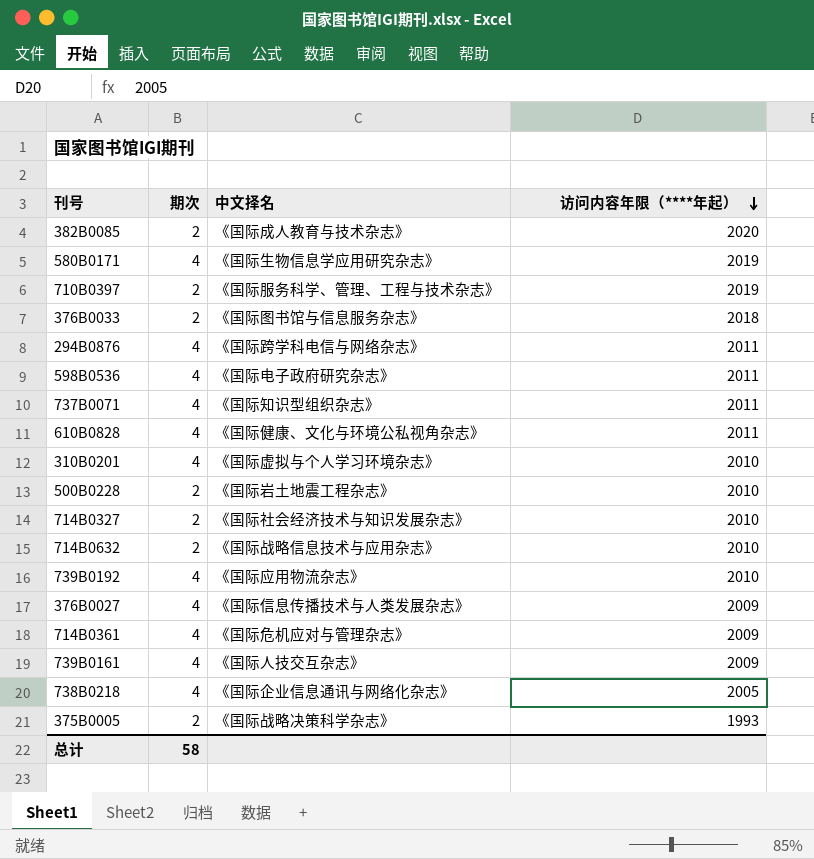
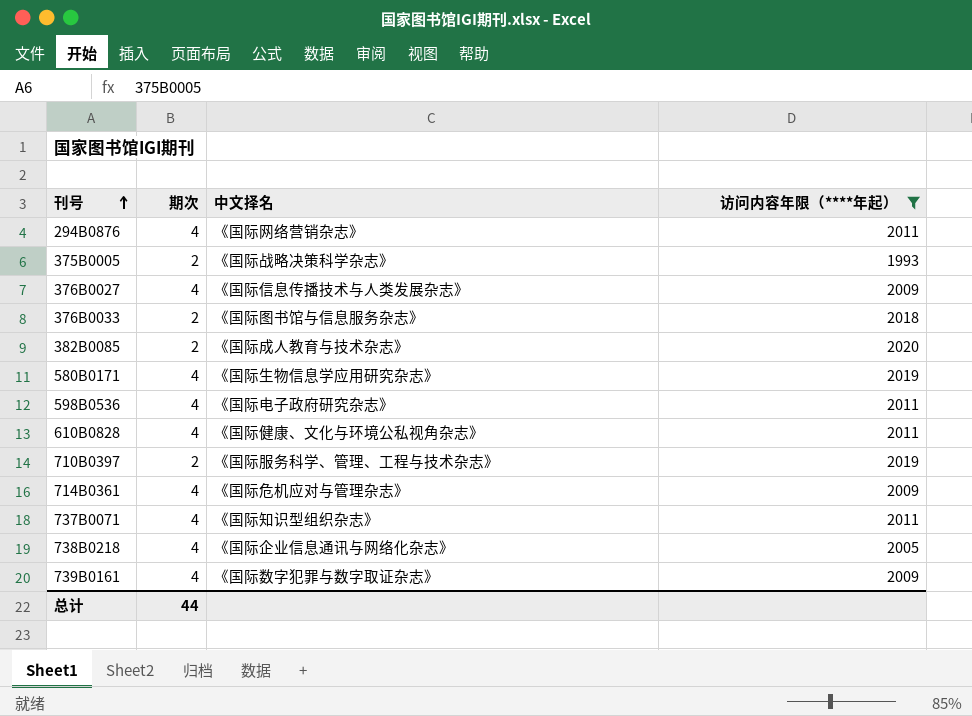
filter: none -> 访问内容年限（****年起） != 2010
row order: 访问内容年限（****年起） descending -> 刊号 ascending
294B0876 | 中文择名: 《国际跨学科电信与网络杂志》 -> 《国际网络营销杂志》
739B0161 | 中文择名: 《国际人技交互杂志》 -> 《国际数字犯罪与数字取证杂志》
总计 | 期次: 58 -> 44

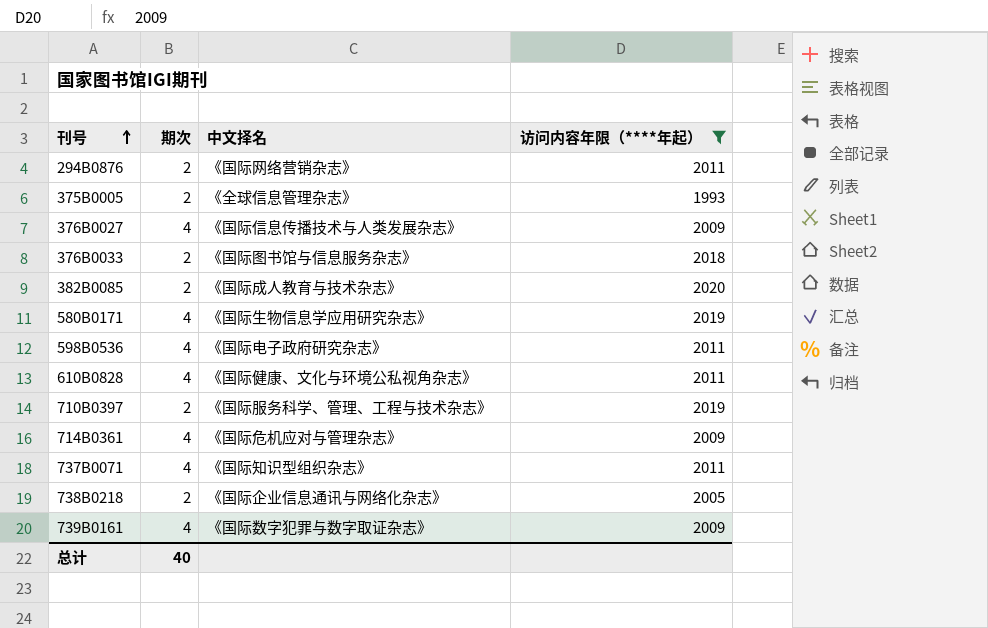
294B0876 | 期次: 4 -> 2
375B0005 | 中文择名: 《国际战略决策科学杂志》 -> 《全球信息管理杂志》
738B0218 | 期次: 4 -> 2
总计 | 期次: 44 -> 40

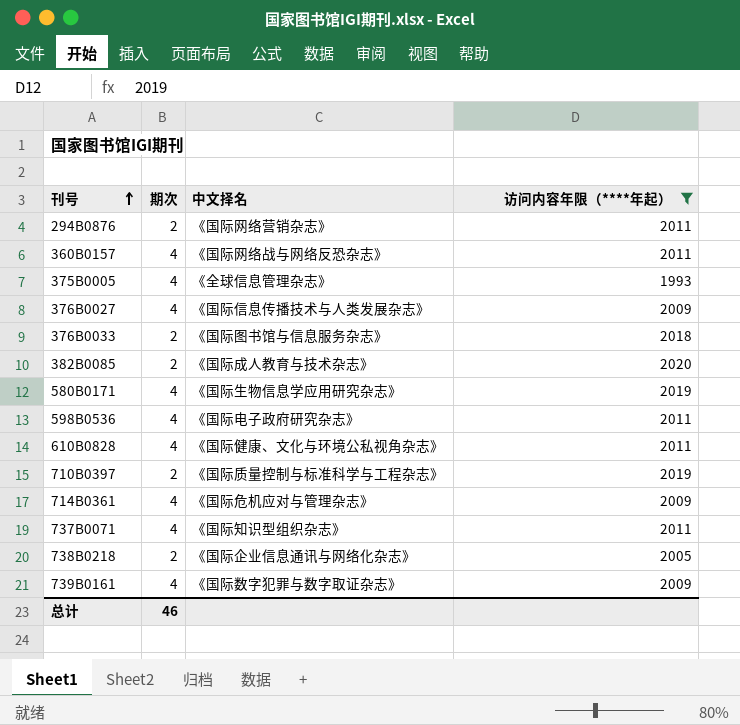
row 360B0157: none -> 4 | 《国际网络战与网络反恐杂志》 | 2011
375B0005 | 期次: 2 -> 4
710B0397 | 中文择名: 《国际服务科学、管理、工程与技术杂志》 -> 《国际质量控制与标准科学与工程杂志》
总计 | 期次: 40 -> 46

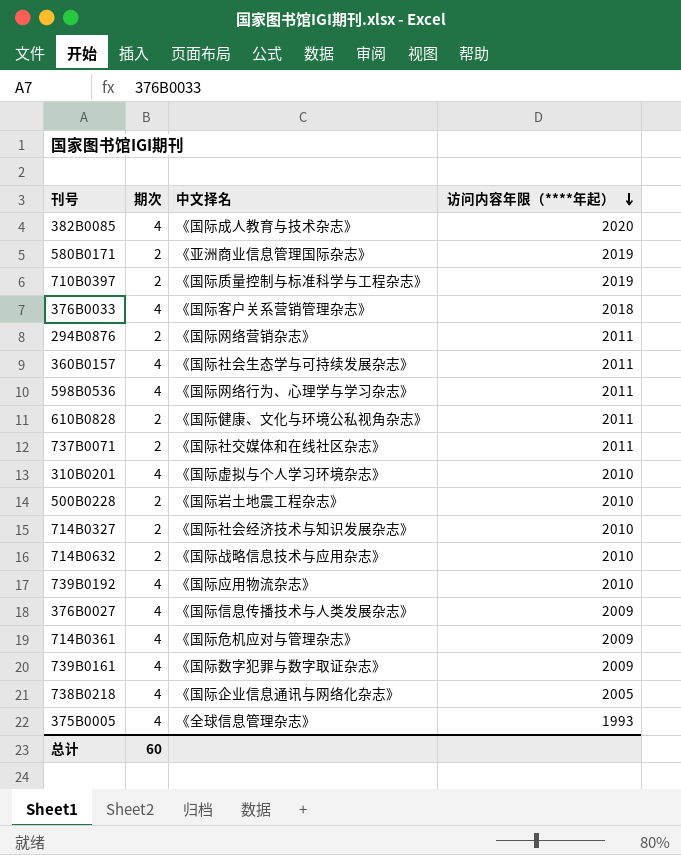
filter: 访问内容年限（****年起） != 2010 -> none
row order: 刊号 ascending -> 访问内容年限（****年起） descending
382B0085 | 期次: 2 -> 4
580B0171 | 期次: 4 -> 2
580B0171 | 中文择名: 《国际生物信息学应用研究杂志》 -> 《亚洲商业信息管理国际杂志》
376B0033 | 期次: 2 -> 4
376B0033 | 中文择名: 《国际图书馆与信息服务杂志》 -> 《国际客户关系营销管理杂志》
360B0157 | 中文择名: 《国际网络战与网络反恐杂志》 -> 《国际社会生态学与可持续发展杂志》
598B0536 | 中文择名: 《国际电子政府研究杂志》 -> 《国际网络行为、心理学与学习杂志》
610B0828 | 期次: 4 -> 2
737B0071 | 期次: 4 -> 2
737B0071 | 中文择名: 《国际知识型组织杂志》 -> 《国际社交媒体和在线社区杂志》
738B0218 | 期次: 2 -> 4
总计 | 期次: 46 -> 60

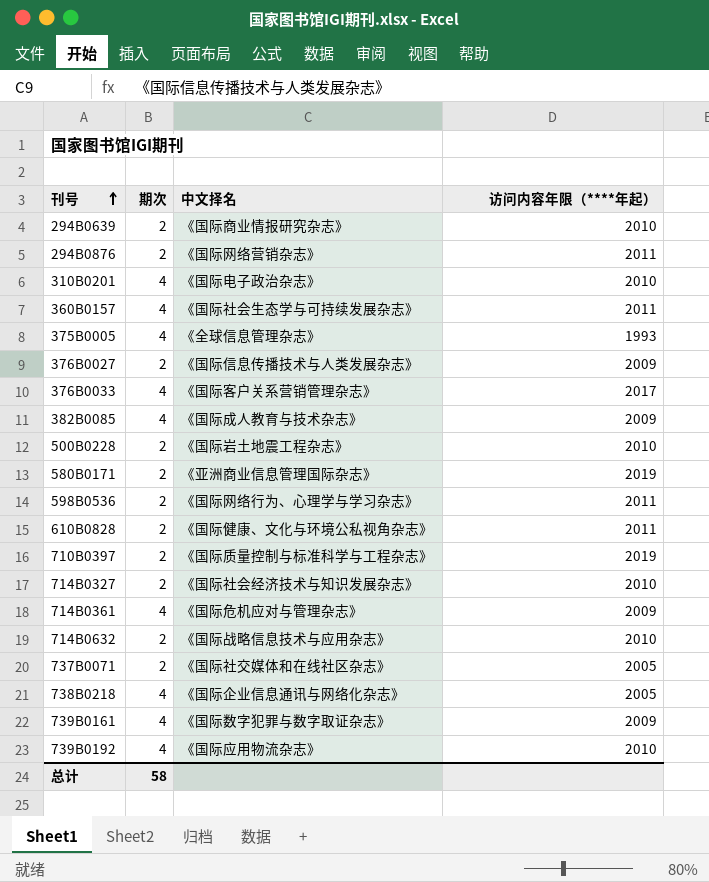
row order: 访问内容年限（****年起） descending -> 刊号 ascending
row 294B0639: none -> 2 | 《国际商业情报研究杂志》 | 2010
310B0201 | 中文择名: 《国际虚拟与个人学习环境杂志》 -> 《国际电子政治杂志》
376B0027 | 期次: 4 -> 2
376B0033 | 访问内容年限（****年起）: 2018 -> 2017
382B0085 | 访问内容年限（****年起）: 2020 -> 2009
598B0536 | 期次: 4 -> 2
737B0071 | 访问内容年限（****年起）: 2011 -> 2005
总计 | 期次: 60 -> 58

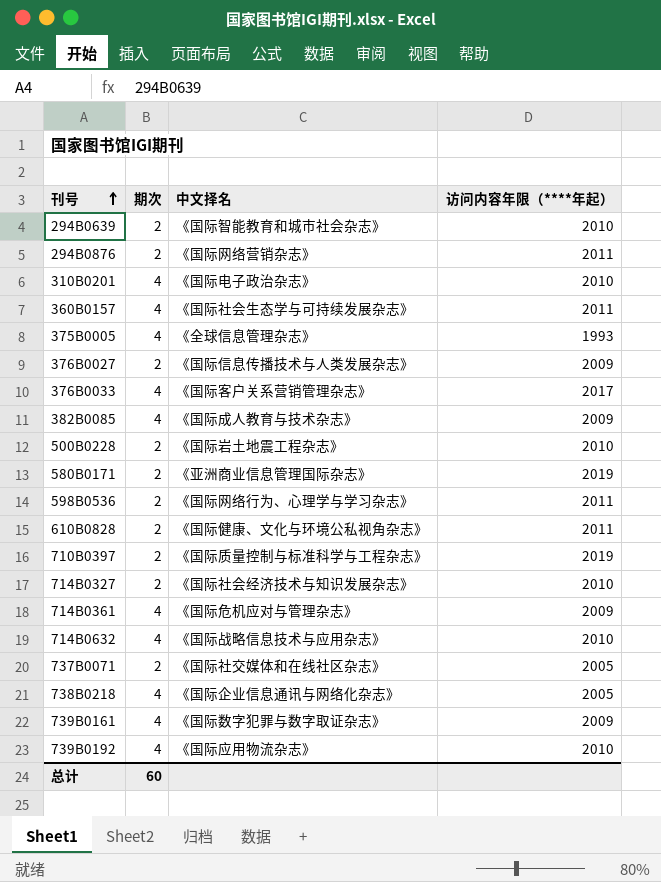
294B0639 | 中文择名: 《国际商业情报研究杂志》 -> 《国际智能教育和城市社会杂志》
714B0632 | 期次: 2 -> 4
总计 | 期次: 58 -> 60

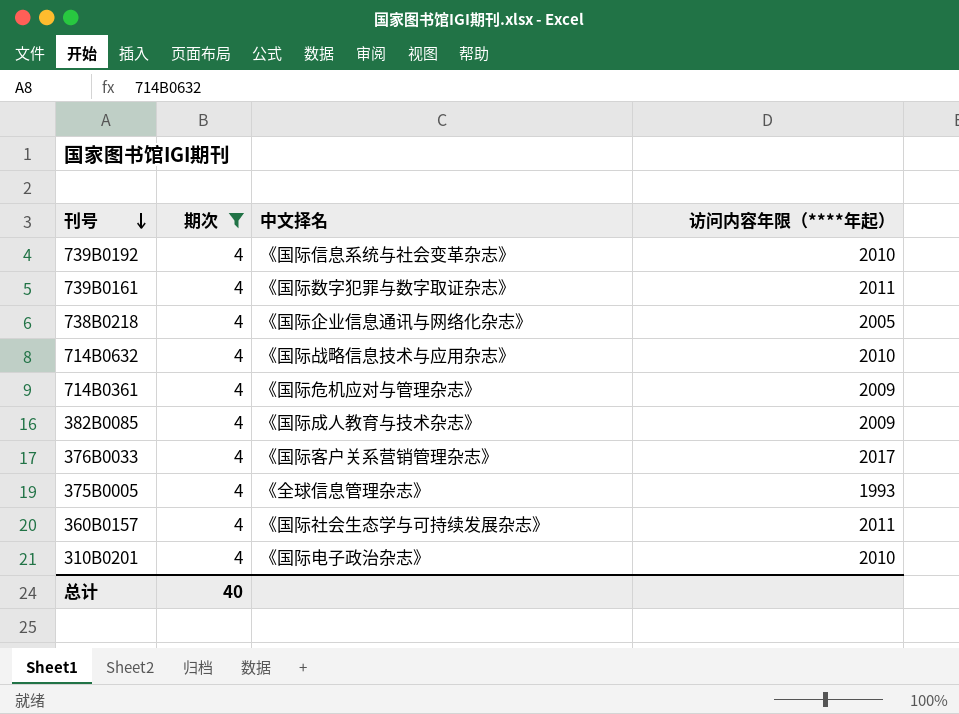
filter: none -> 期次 = 4
row order: 刊号 ascending -> 刊号 descending
739B0192 | 中文择名: 《国际应用物流杂志》 -> 《国际信息系统与社会变革杂志》
739B0161 | 访问内容年限（****年起）: 2009 -> 2011
总计 | 期次: 60 -> 40

